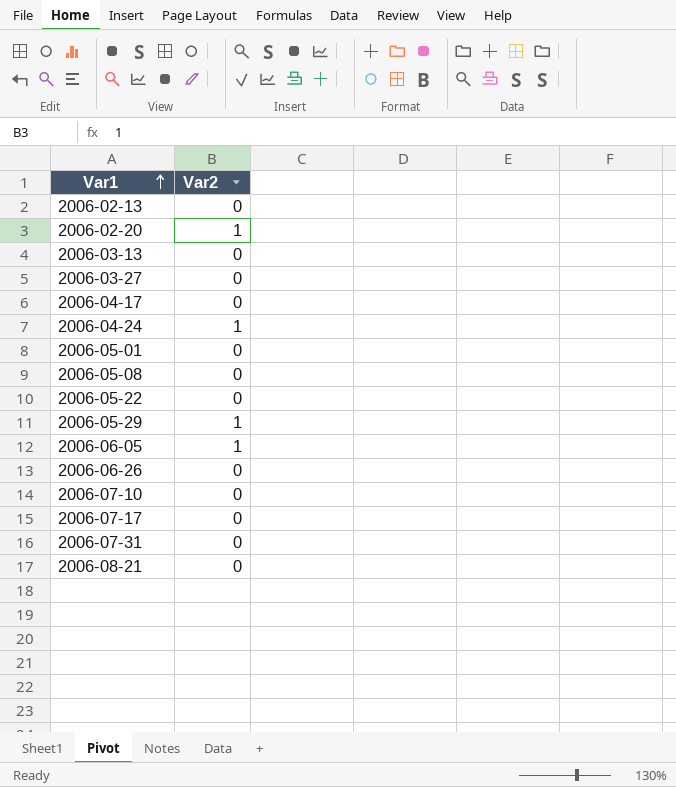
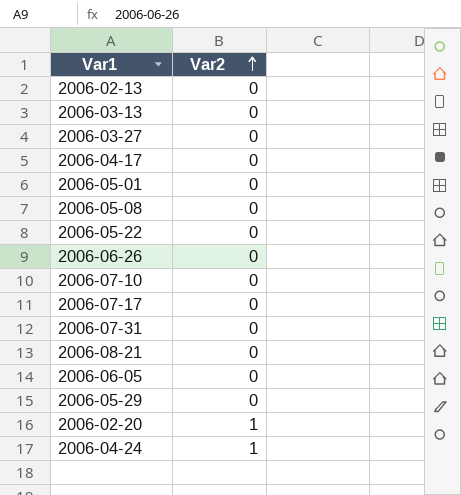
row order: Var1 ascending -> Var2 ascending
2006-06-05 | Var2: 1 -> 0
2006-05-29 | Var2: 1 -> 0

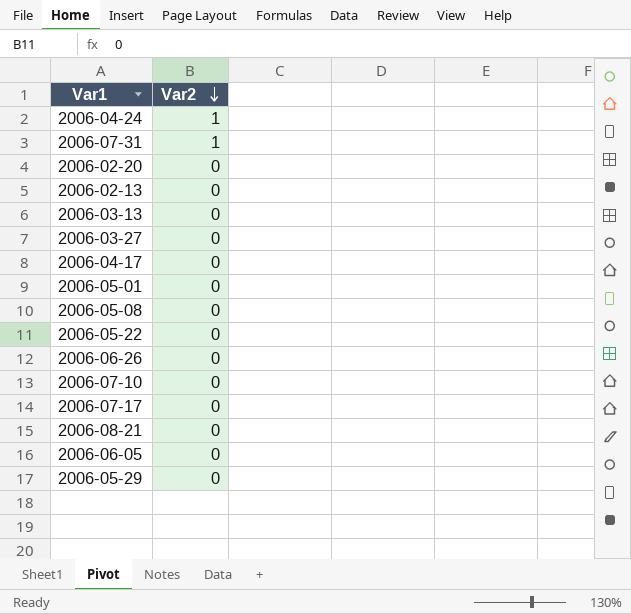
row order: Var2 ascending -> Var2 descending
2006-07-31 | Var2: 0 -> 1
2006-02-20 | Var2: 1 -> 0

